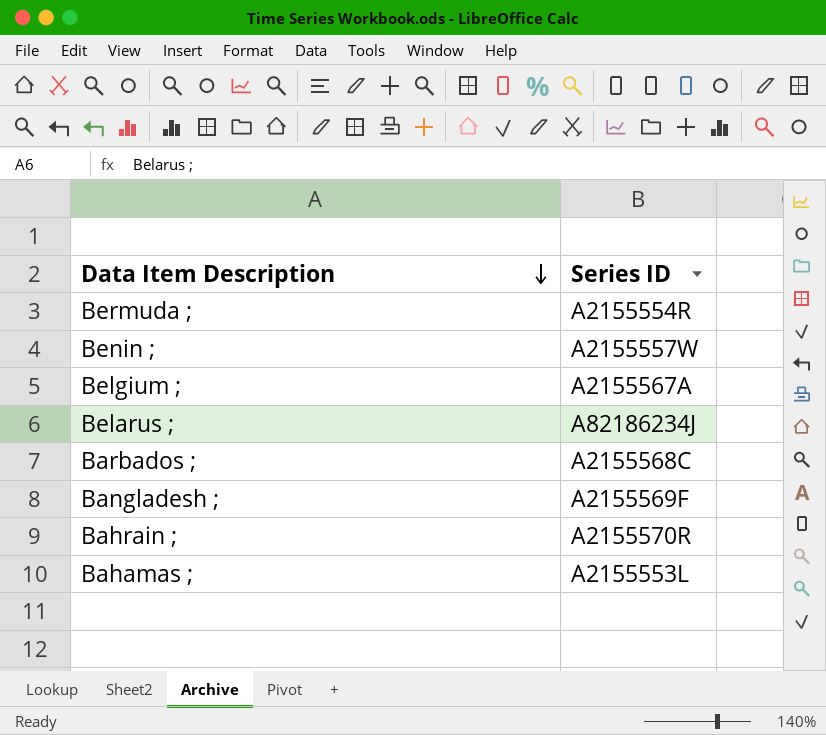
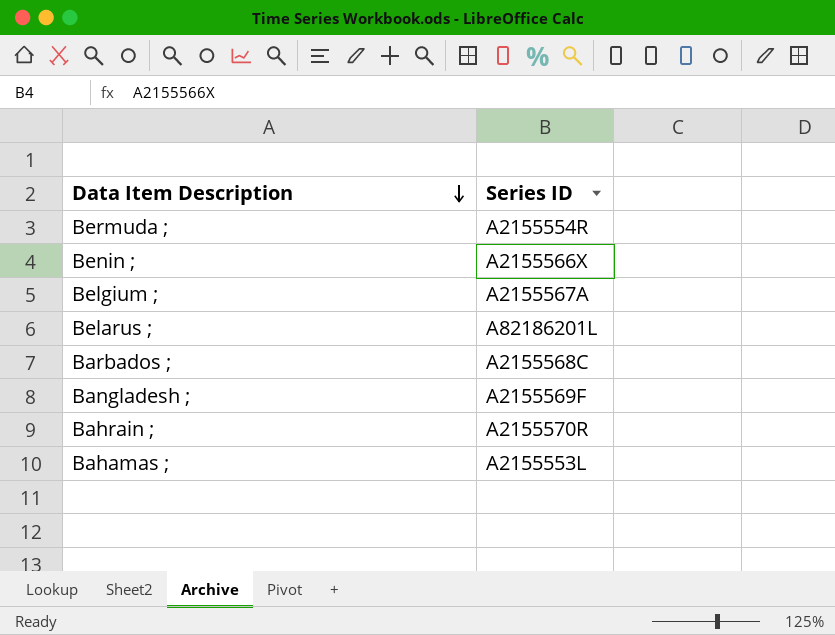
Benin ; | Series ID: A2155557W -> A2155566X
Belarus ; | Series ID: A82186234J -> A82186201L

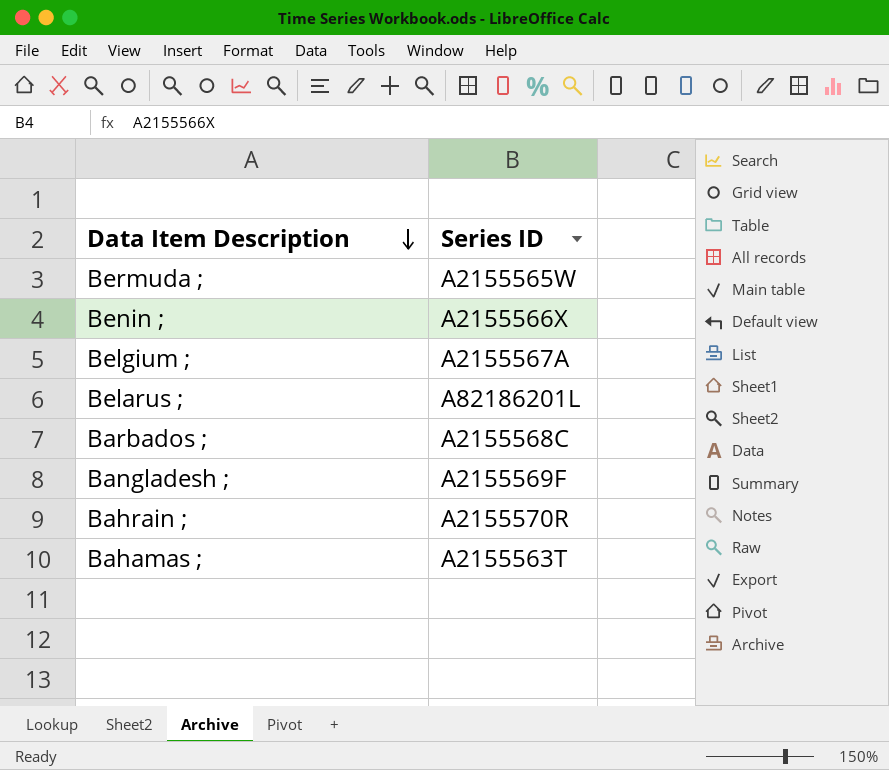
Bermuda ; | Series ID: A2155554R -> A2155565W
Bahamas ; | Series ID: A2155553L -> A2155563T

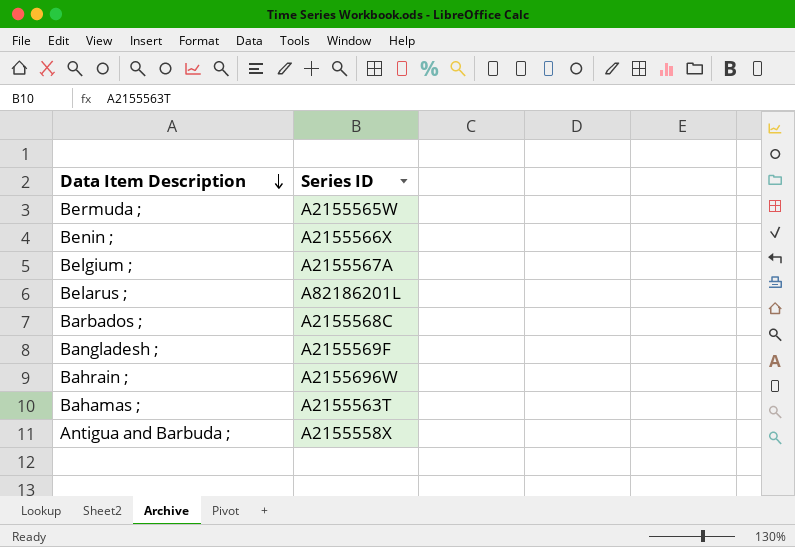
Bahrain ; | Series ID: A2155570R -> A2155696W
row Antigua and Barbuda ;: none -> A2155558X

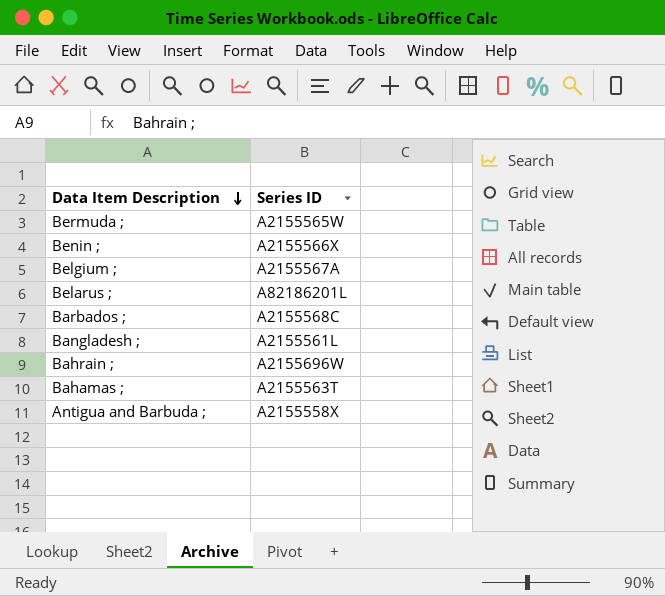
Bangladesh ; | Series ID: A2155569F -> A2155561L

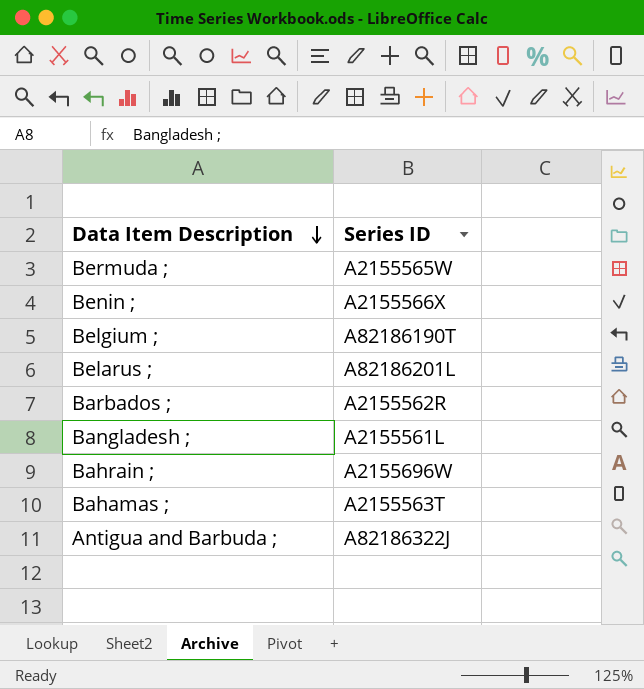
Belgium ; | Series ID: A2155567A -> A82186190T
Barbados ; | Series ID: A2155568C -> A2155562R
Antigua and Barbuda ; | Series ID: A2155558X -> A82186322J

